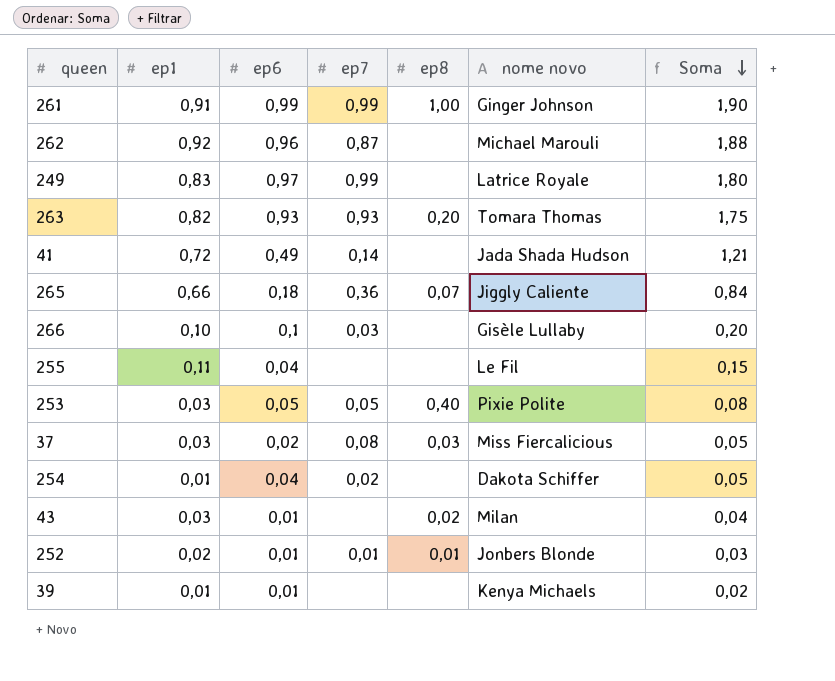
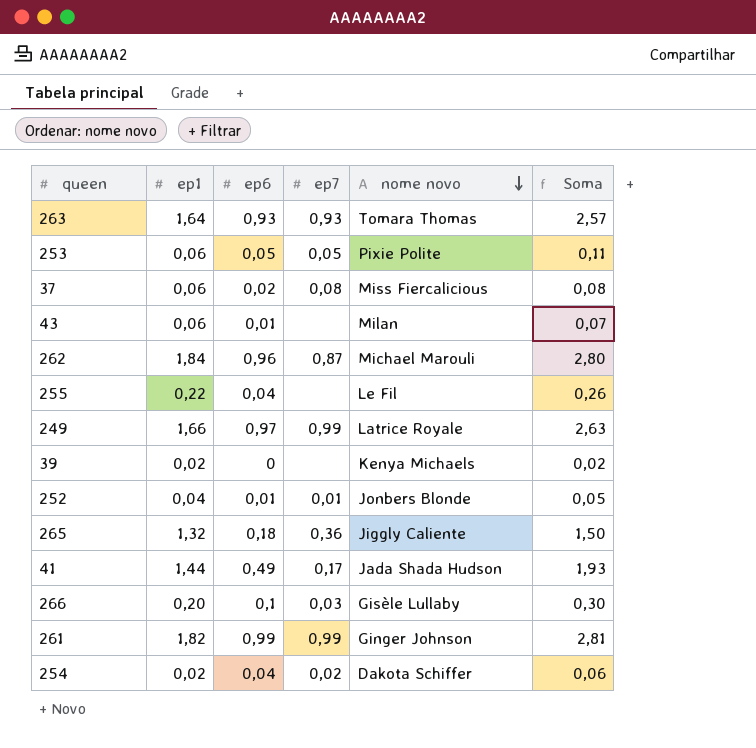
row order: Soma descending -> nome novo descending
column ep8 | position: 5 -> none
263 | ep1: 0,82 -> 1,64
263 | Soma: 1,75 -> 2,57
253 | ep1: 0,03 -> 0,06
253 | Soma: 0,08 -> 0,11
37 | ep1: 0,03 -> 0,06
37 | Soma: 0,05 -> 0,08
43 | ep1: 0,03 -> 0,06
43 | Soma: 0,04 -> 0,07
262 | ep1: 0,92 -> 1,84
262 | Soma: 1,88 -> 2,80
255 | ep1: 0,11 -> 0,22
255 | Soma: 0,15 -> 0,26
249 | ep1: 0,83 -> 1,66
249 | Soma: 1,80 -> 2,63
39 | ep1: 0,01 -> 0,02
39 | ep6: 0,01 -> 0
252 | ep1: 0,02 -> 0,04
252 | Soma: 0,03 -> 0,05
265 | ep1: 0,66 -> 1,32
265 | Soma: 0,84 -> 1,50
41 | ep1: 0,72 -> 1,44
41 | ep7: 0,14 -> 0,17
41 | Soma: 1,21 -> 1,93
266 | ep1: 0,10 -> 0,20
266 | Soma: 0,20 -> 0,30
261 | ep1: 0,91 -> 1,82
261 | Soma: 1,90 -> 2,81
254 | ep1: 0,01 -> 0,02
254 | Soma: 0,05 -> 0,06

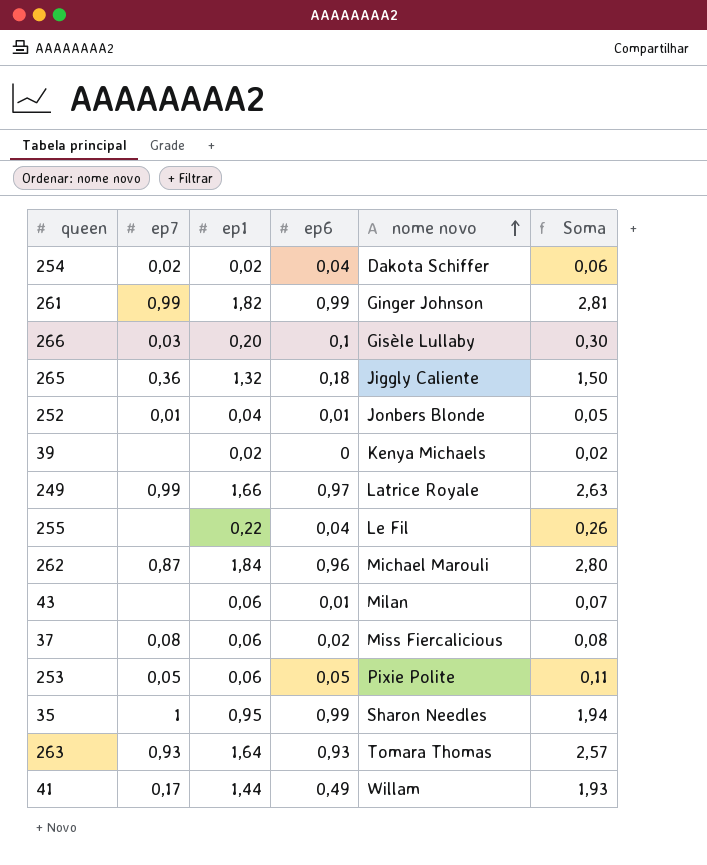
row order: nome novo descending -> nome novo ascending
column ep7 | position: 4 -> 2
row 35: none -> 1 | 0,95 | 0,99 | Sharon Needles | 1,94
41 | nome novo: Jada Shada Hudson -> Willam

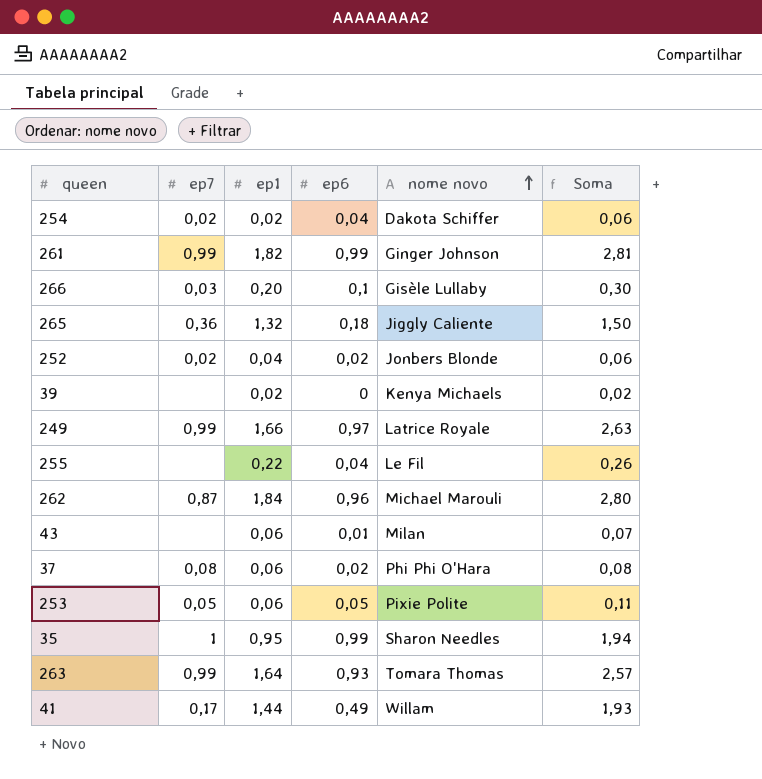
252 | ep7: 0,01 -> 0,02
252 | ep6: 0,01 -> 0,02
252 | Soma: 0,05 -> 0,06
37 | nome novo: Miss Fiercalicious -> Phi Phi O'Hara
263 | ep7: 0,93 -> 0,99

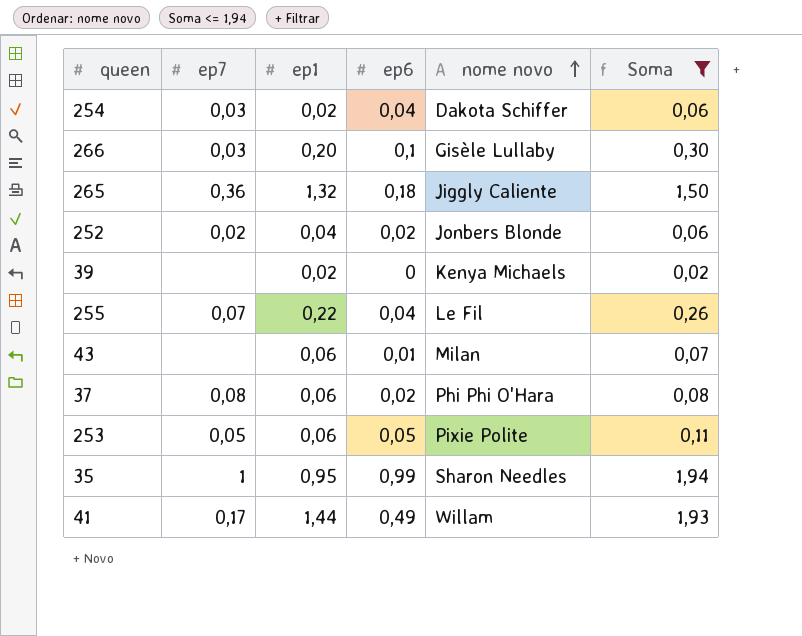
filter: none -> Soma <= 1,94
254 | ep7: 0,02 -> 0,03
255 | ep7: none -> 0,07

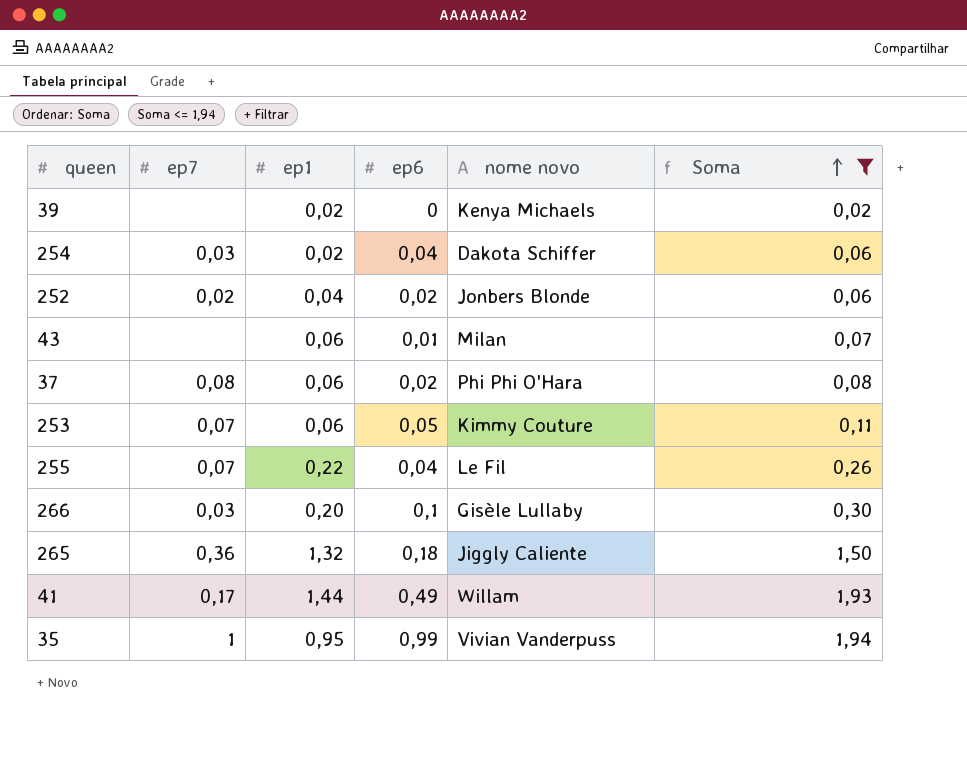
row order: nome novo ascending -> Soma ascending
253 | ep7: 0,05 -> 0,07
253 | nome novo: Pixie Polite -> Kimmy Couture
35 | nome novo: Sharon Needles -> Vivian Vanderpuss

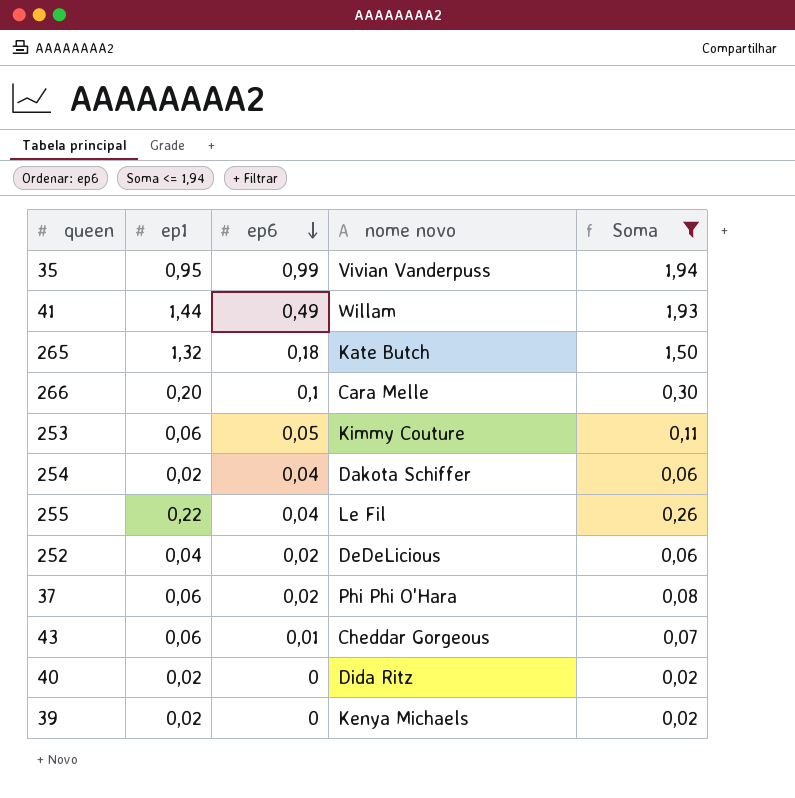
row order: Soma ascending -> ep6 descending
column ep7 | position: 2 -> none
265 | nome novo: Jiggly Caliente -> Kate Butch
266 | nome novo: Gisèle Lullaby -> Cara Melle
252 | nome novo: Jonbers Blonde -> DeDeLicious
43 | nome novo: Milan -> Cheddar Gorgeous
row 40: none -> 0,02 | 0 | Dida Ritz | 0,02

